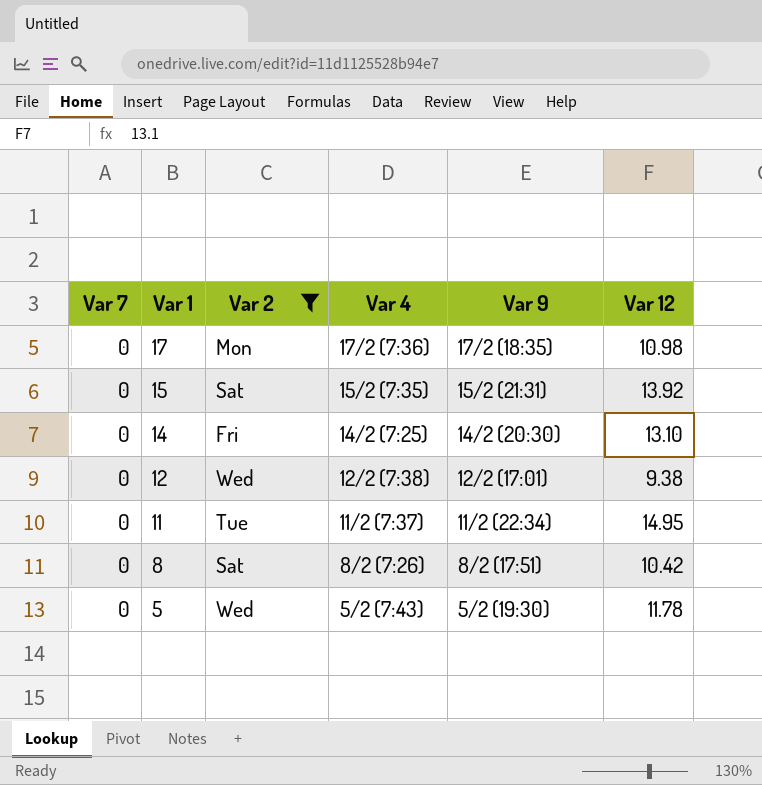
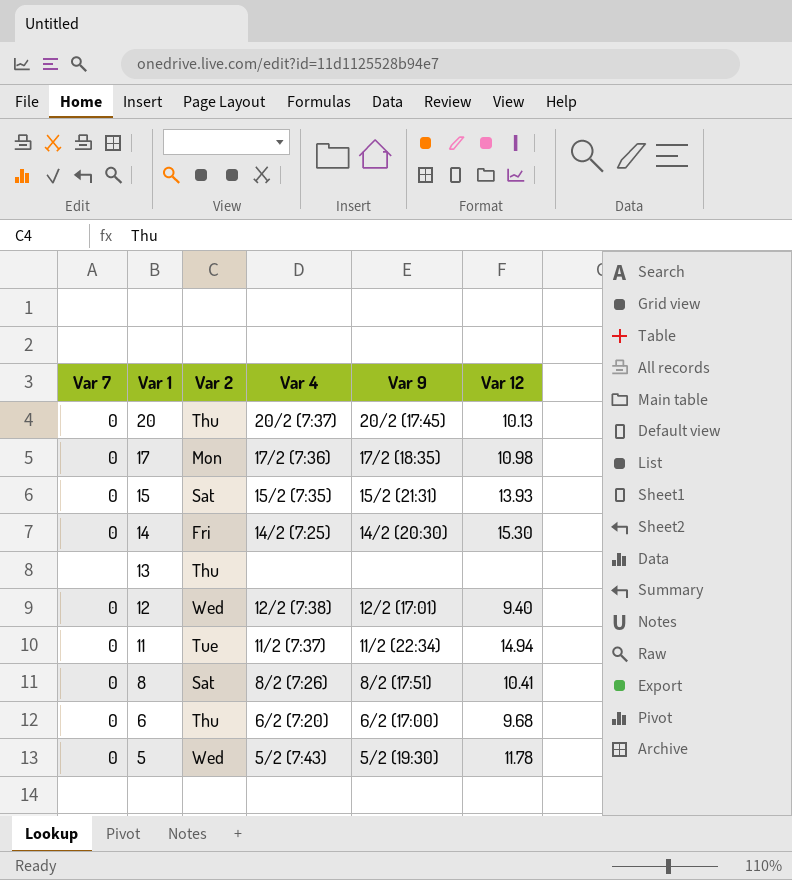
filter: Var 2 != Thu -> none
15 | Var 12: 13.92 -> 13.93
14 | Var 12: 13.10 -> 15.30
12 | Var 12: 9.38 -> 9.40
11 | Var 12: 14.95 -> 14.94
8 | Var 12: 10.42 -> 10.41

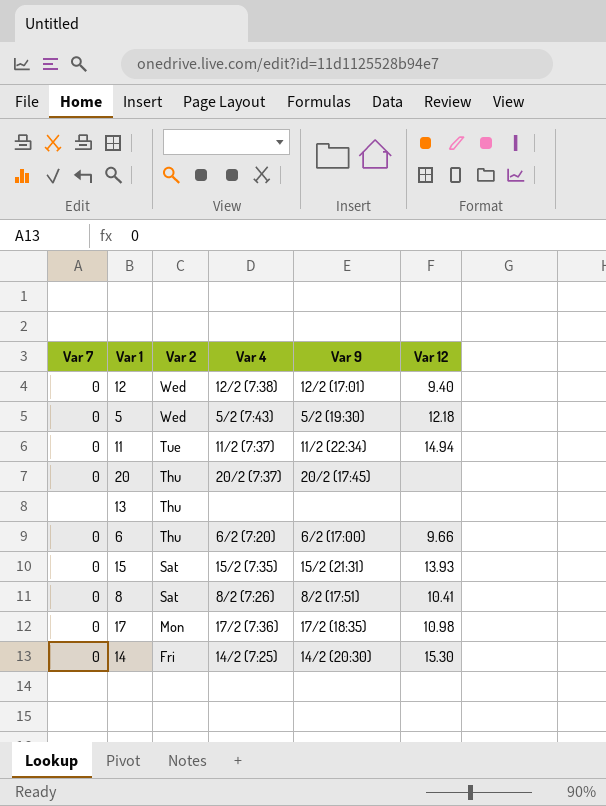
row order: Var 1 descending -> Var 2 descending
5 | Var 12: 11.78 -> 12.18
20 | Var 12: 10.13 -> none
6 | Var 12: 9.68 -> 9.66

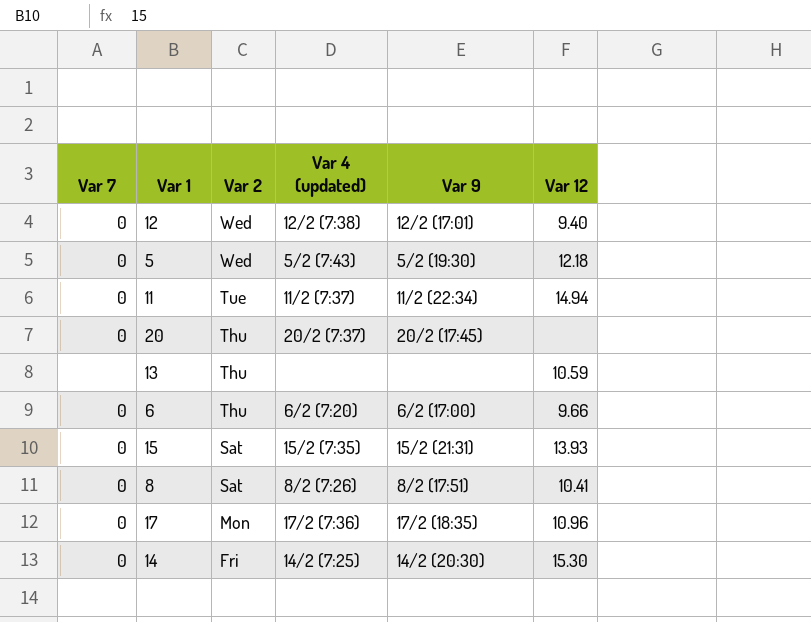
column name: Var 4 -> Var 4 (updated)
13 | Var 12: none -> 10.59
17 | Var 12: 10.98 -> 10.96

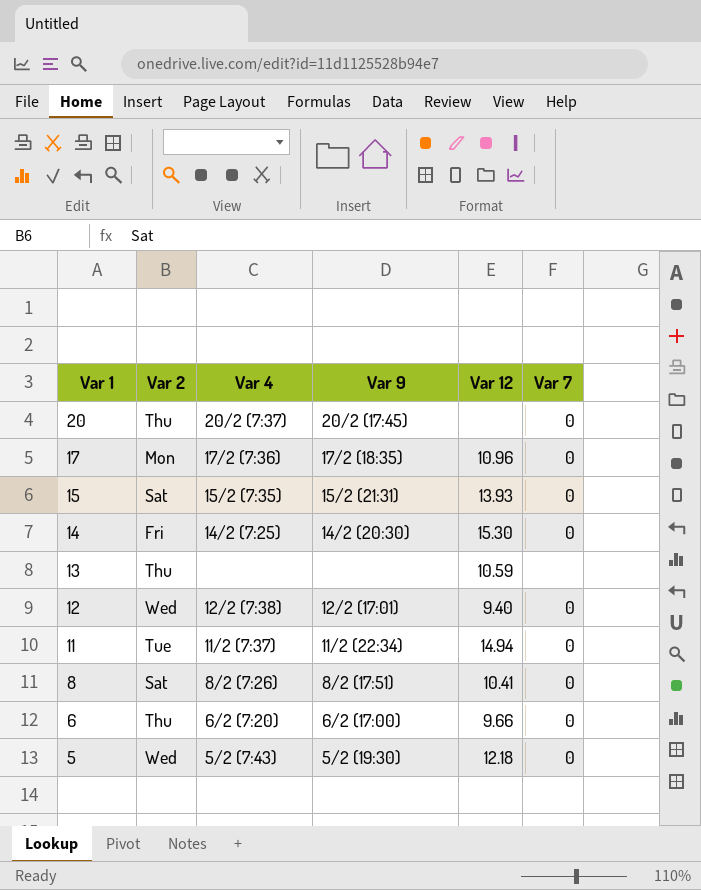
row order: Var 2 descending -> Var 1 descending
column name: Var 4 (updated) -> Var 4
column Var 7 | position: 1 -> 6

